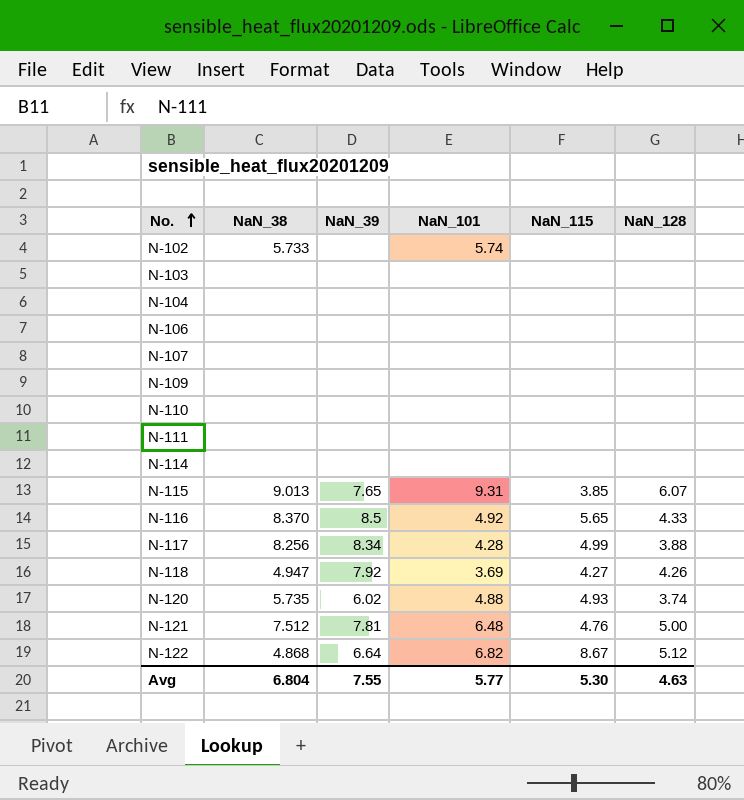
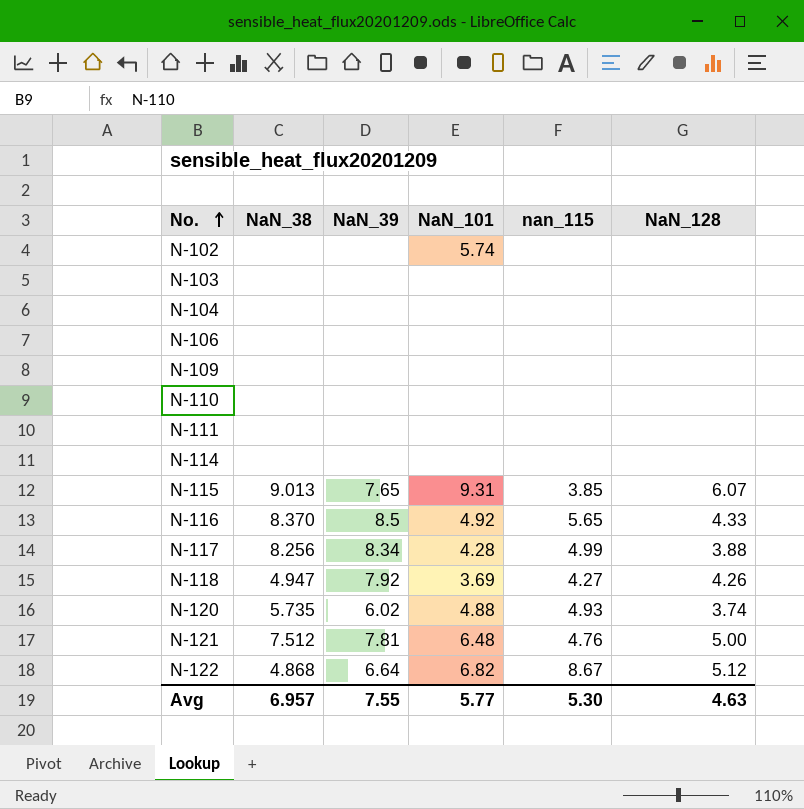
column name: NaN_115 -> nan_115
row N-107: none | none | none | none | none -> none
N-102 | NaN_38: 5.733 -> none
Avg | NaN_38: 6.804 -> 6.957

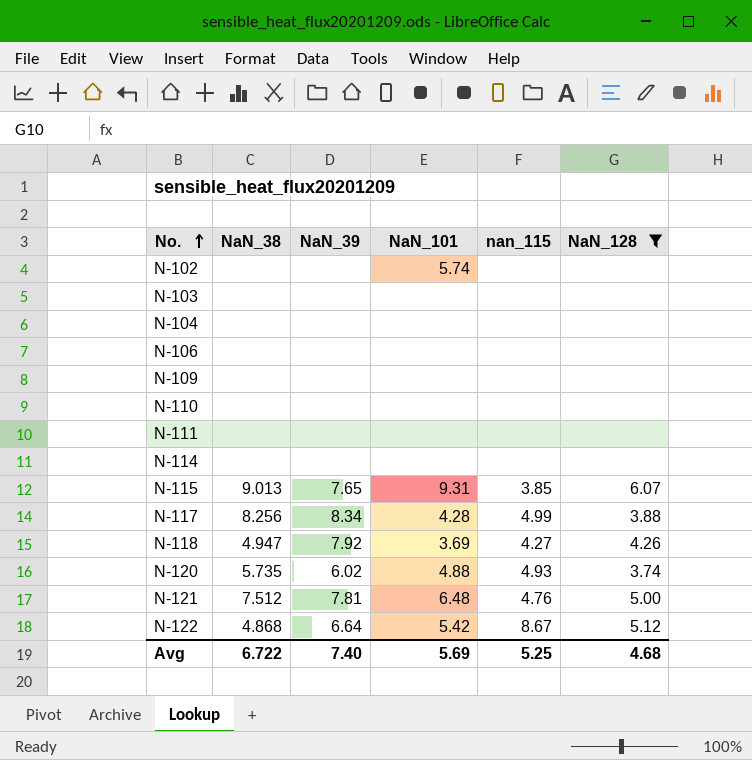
filter: none -> NaN_128 != 4.33
N-122 | NaN_101: 6.82 -> 5.42
Avg | NaN_38: 6.957 -> 6.722
Avg | NaN_39: 7.55 -> 7.40
Avg | NaN_101: 5.77 -> 5.69
Avg | nan_115: 5.30 -> 5.25
Avg | NaN_128: 4.63 -> 4.68

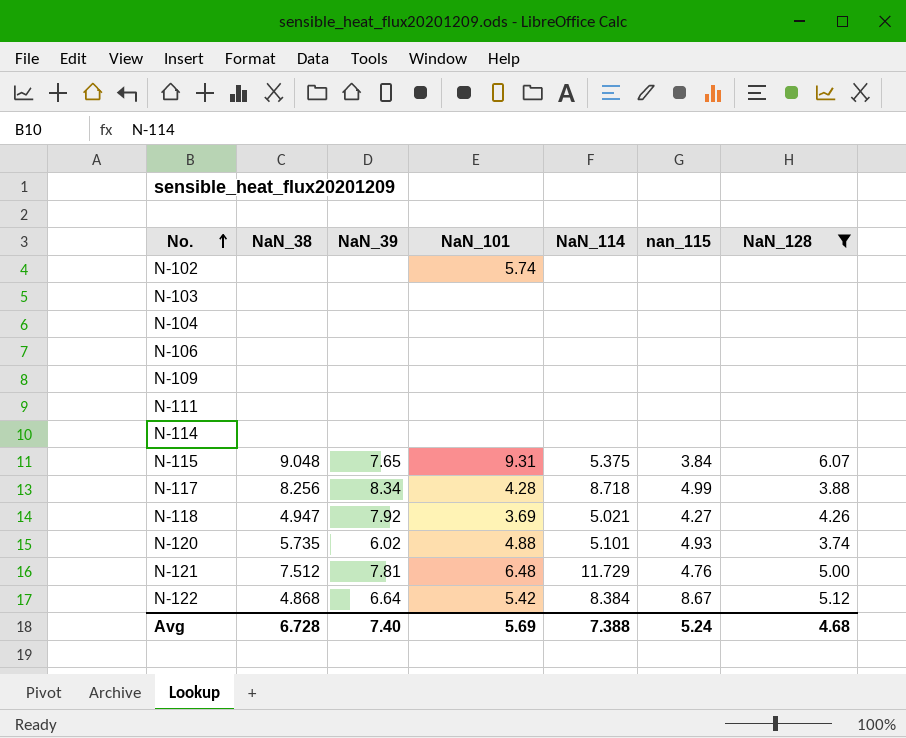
column NaN_114 | position: none -> 5
row N-110: none | none | none | none | none -> none
N-115 | NaN_38: 9.013 -> 9.048
N-115 | nan_115: 3.85 -> 3.84
Avg | NaN_38: 6.722 -> 6.728
Avg | nan_115: 5.25 -> 5.24

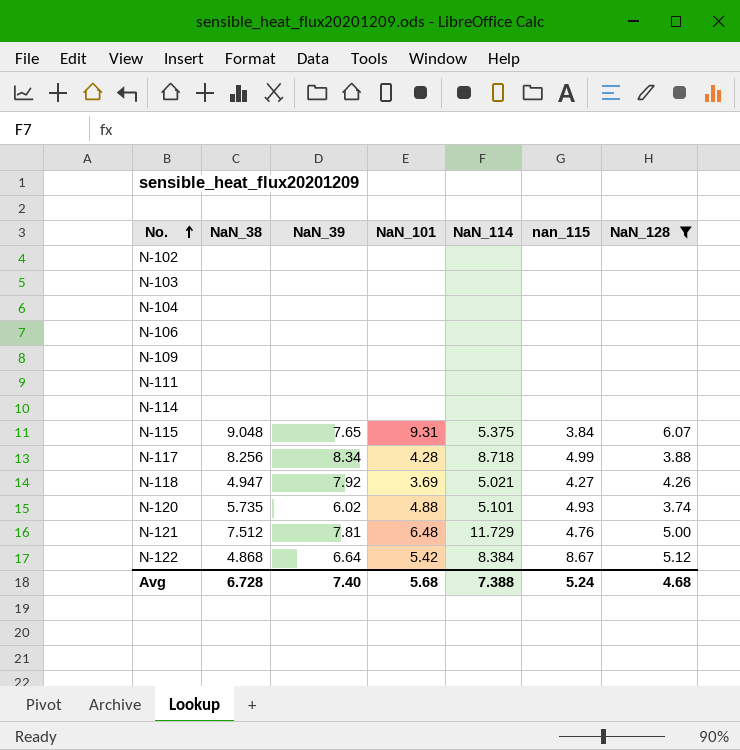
N-102 | NaN_101: 5.74 -> none
Avg | NaN_101: 5.69 -> 5.68

